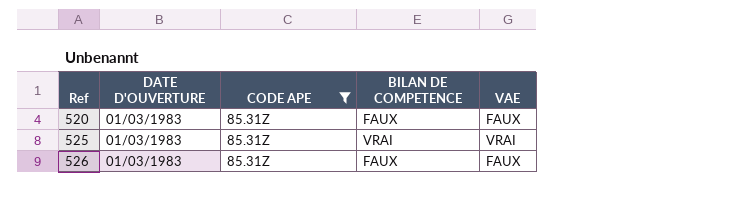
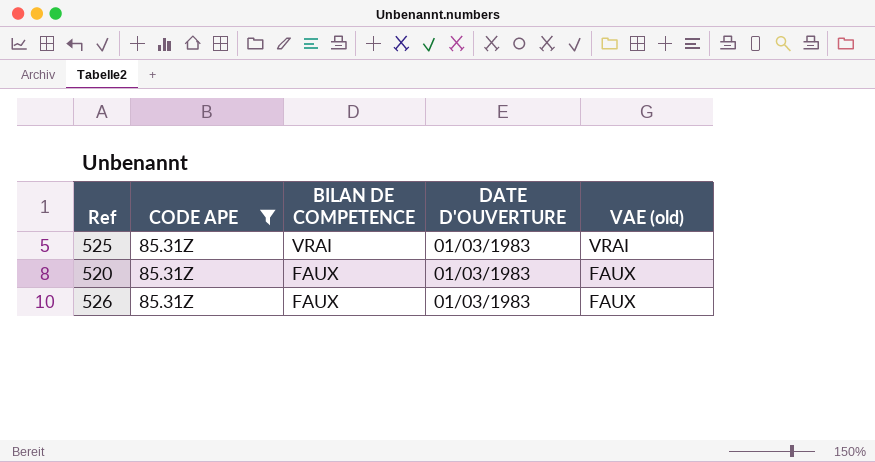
row order: Ref ascending -> BILAN DE COMPETENCE descending
column DATE D'OUVERTURE | position: 2 -> 4
column name: VAE -> VAE (old)

